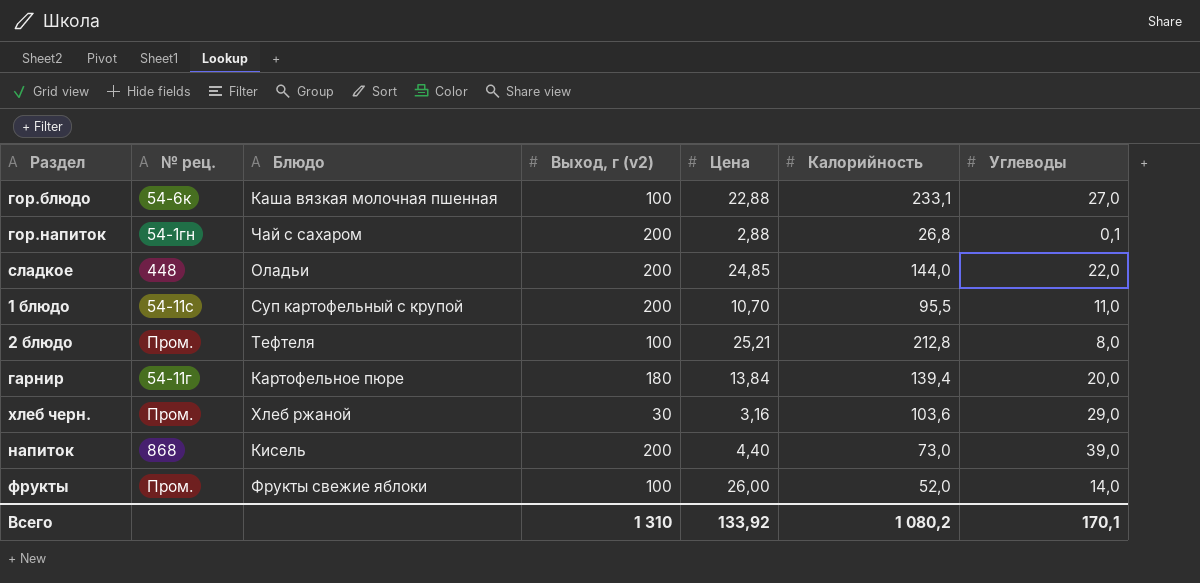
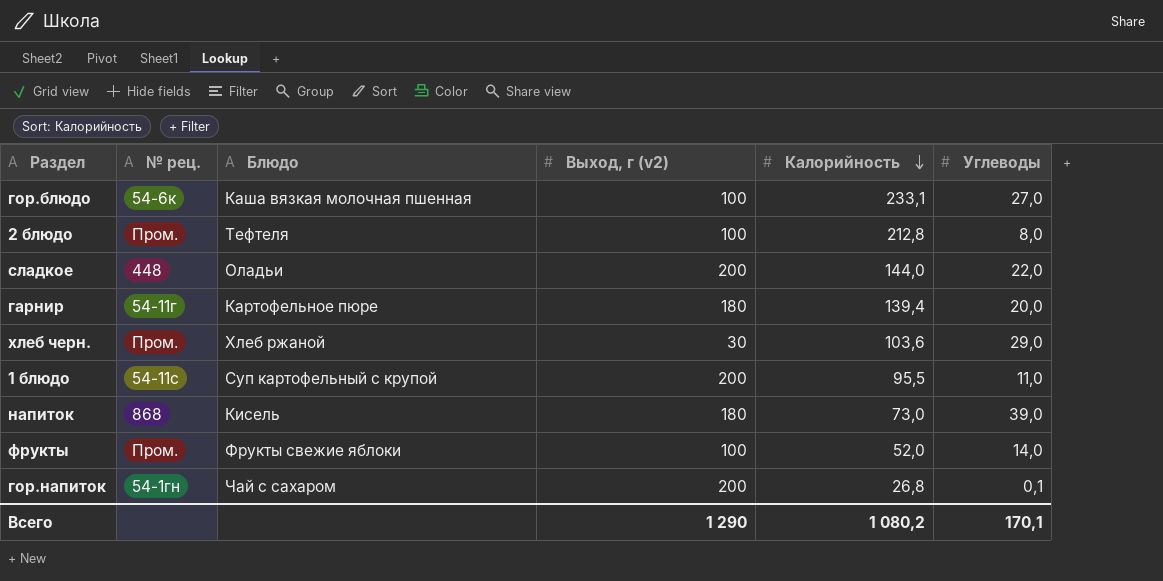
row order: none -> Калорийность descending
column Цена | position: 5 -> none
напиток | Выход, г (v2): 200 -> 180
Всего | Выход, г (v2): 1 310 -> 1 290

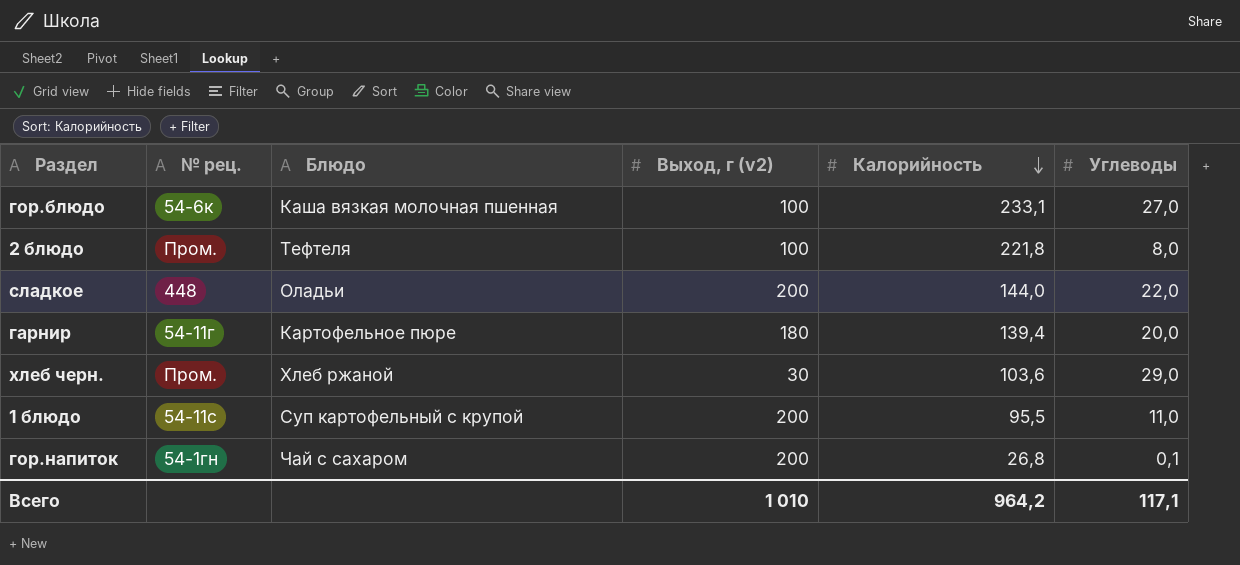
row напиток: 868 | Кисель | 180 | 73,0 | 39,0 -> none
row фрукты: Пром. | Фрукты свежие яблоки | 100 | 52,0 | 14,0 -> none
2 блюдо | Калорийность: 212,8 -> 221,8
Всего | Выход, г (v2): 1 290 -> 1 010
Всего | Калорийность: 1 080,2 -> 964,2
Всего | Углеводы: 170,1 -> 117,1

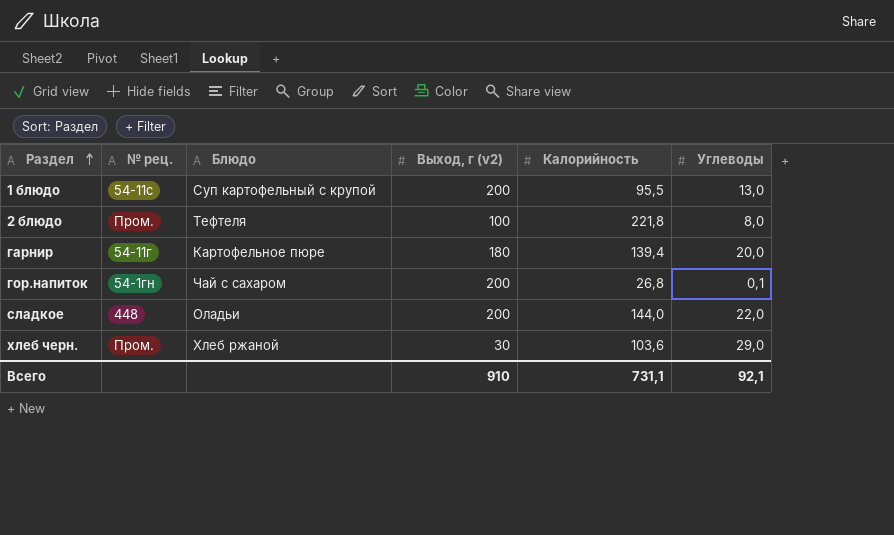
row order: Калорийность descending -> Раздел ascending
row гор.блюдо: 54-6к | Каша вязкая молочная пшенная | 100 | 233,1 | 27,0 -> none
1 блюдо | Углеводы: 11,0 -> 13,0
Всего | Выход, г (v2): 1 010 -> 910
Всего | Калорийность: 964,2 -> 731,1
Всего | Углеводы: 117,1 -> 92,1

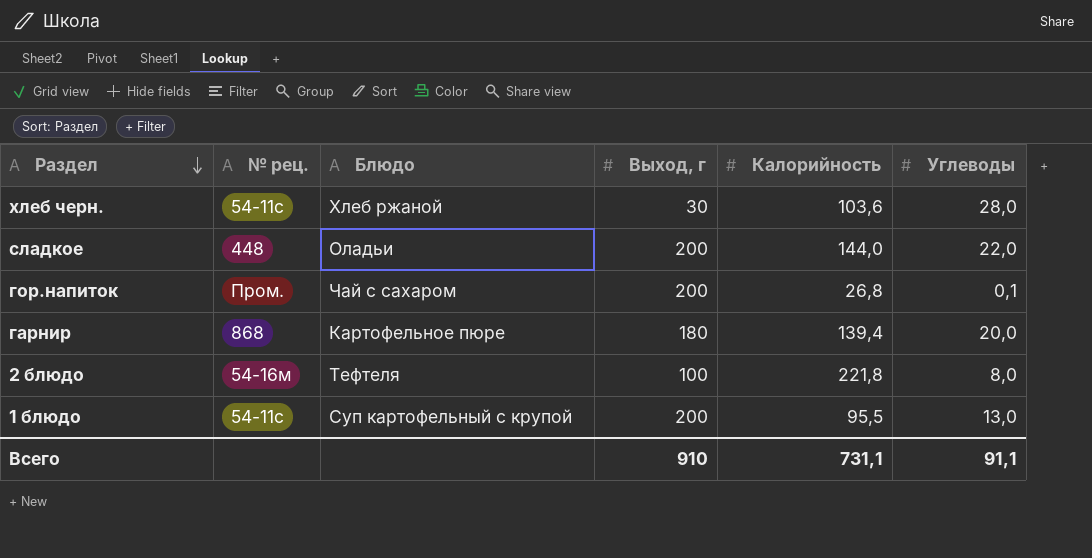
row order: Раздел ascending -> Раздел descending
column name: Выход, г (v2) -> Выход, г
хлеб черн. | № рец.: Пром. -> 54-11с
хлеб черн. | Углеводы: 29,0 -> 28,0
гор.напиток | № рец.: 54-1гн -> Пром.
гарнир | № рец.: 54-11г -> 868
2 блюдо | № рец.: Пром. -> 54-16м
Всего | Углеводы: 92,1 -> 91,1

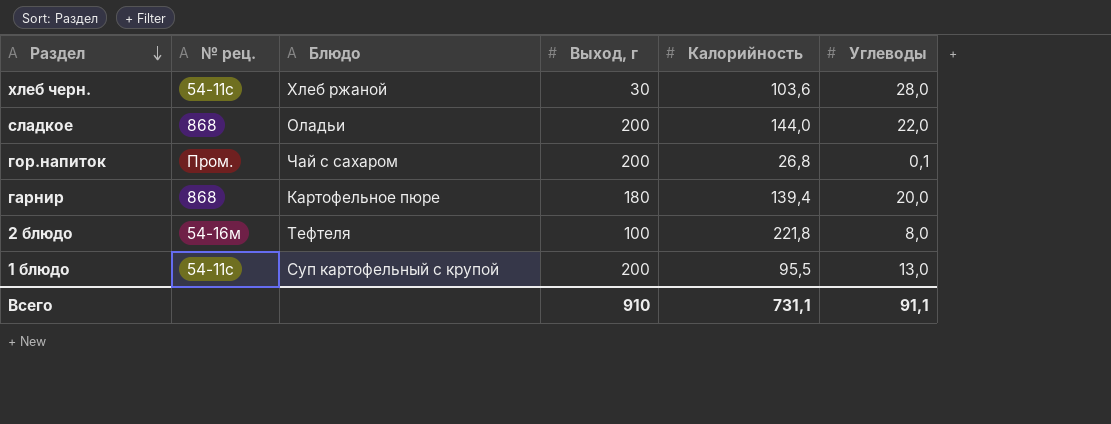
сладкое | № рец.: 448 -> 868

